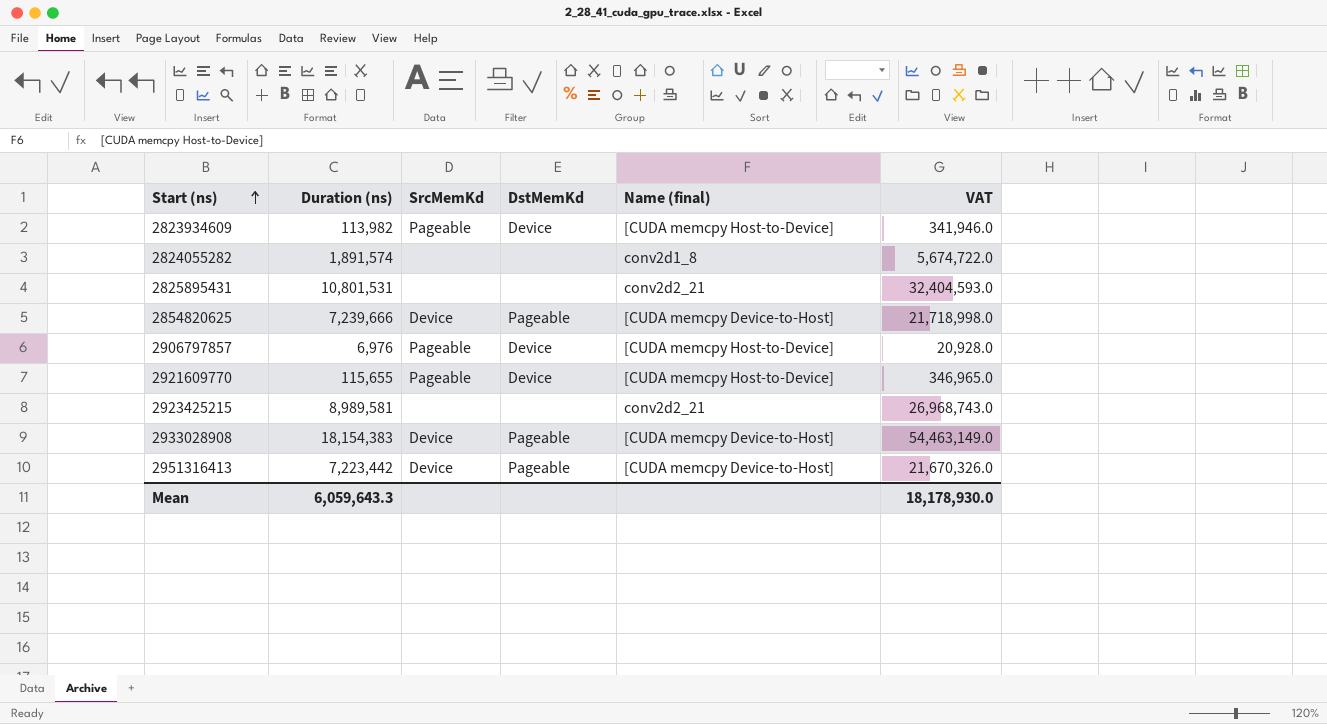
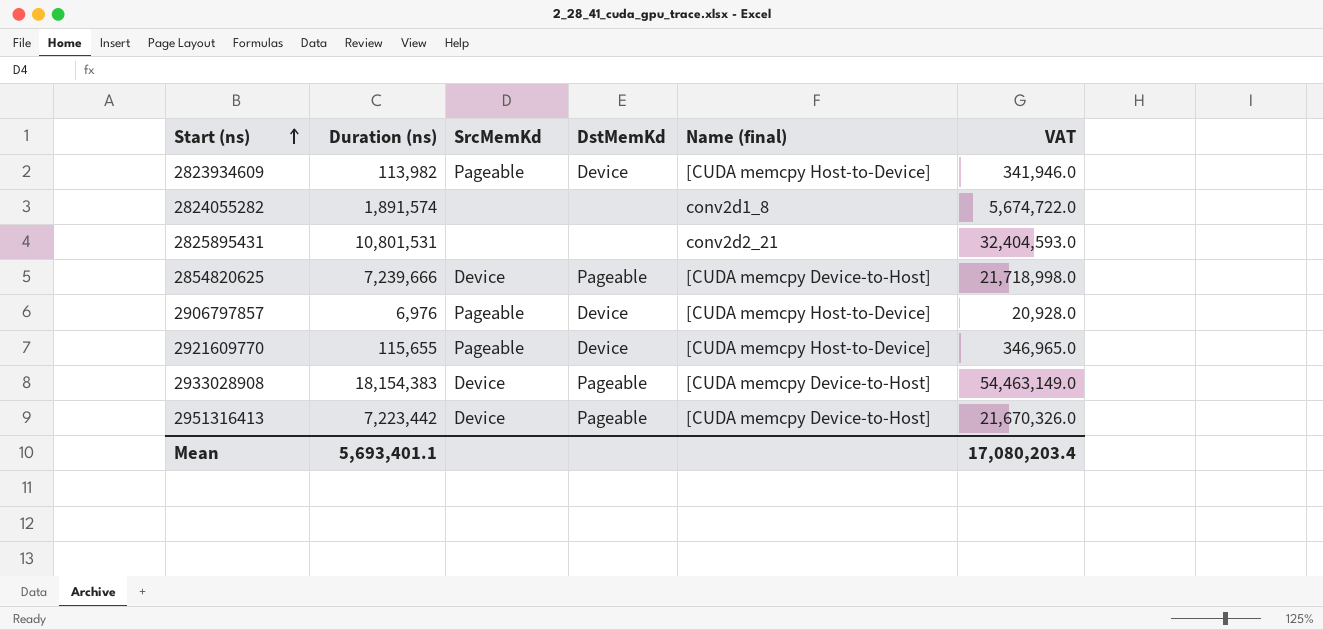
row 2923425215: 8,989,581 | none | none | conv2d2_21 | 26,968,743.0 -> none
Mean | Duration (ns): 6,059,643.3 -> 5,693,401.1
Mean | VAT: 18,178,930.0 -> 17,080,203.4

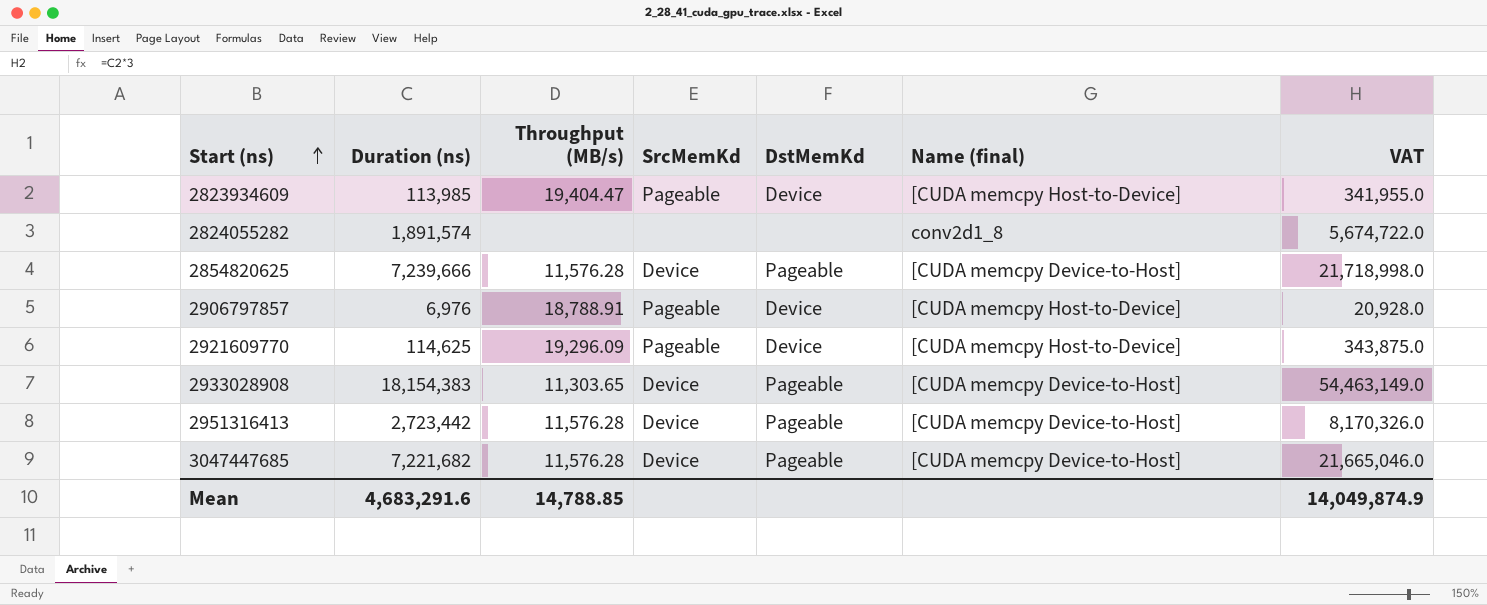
column Throughput (MB/s) | position: none -> 3
row 2825895431: 10,801,531 | none | none | conv2d2_21 | 32,404,593.0 -> none
2823934609 | Duration (ns): 113,982 -> 113,985
2823934609 | VAT: 341,946.0 -> 341,955.0
2921609770 | Duration (ns): 115,655 -> 114,625
2921609770 | VAT: 346,965.0 -> 343,875.0
2951316413 | Duration (ns): 7,223,442 -> 2,723,442
2951316413 | VAT: 21,670,326.0 -> 8,170,326.0
row 3047447685: none -> 7,221,682 | 11,576.28 | Device | Pageable | [CUDA memcpy Device-to-Host] | 21,665,046.0
Mean | Duration (ns): 5,693,401.1 -> 4,683,291.6
Mean | VAT: 17,080,203.4 -> 14,049,874.9

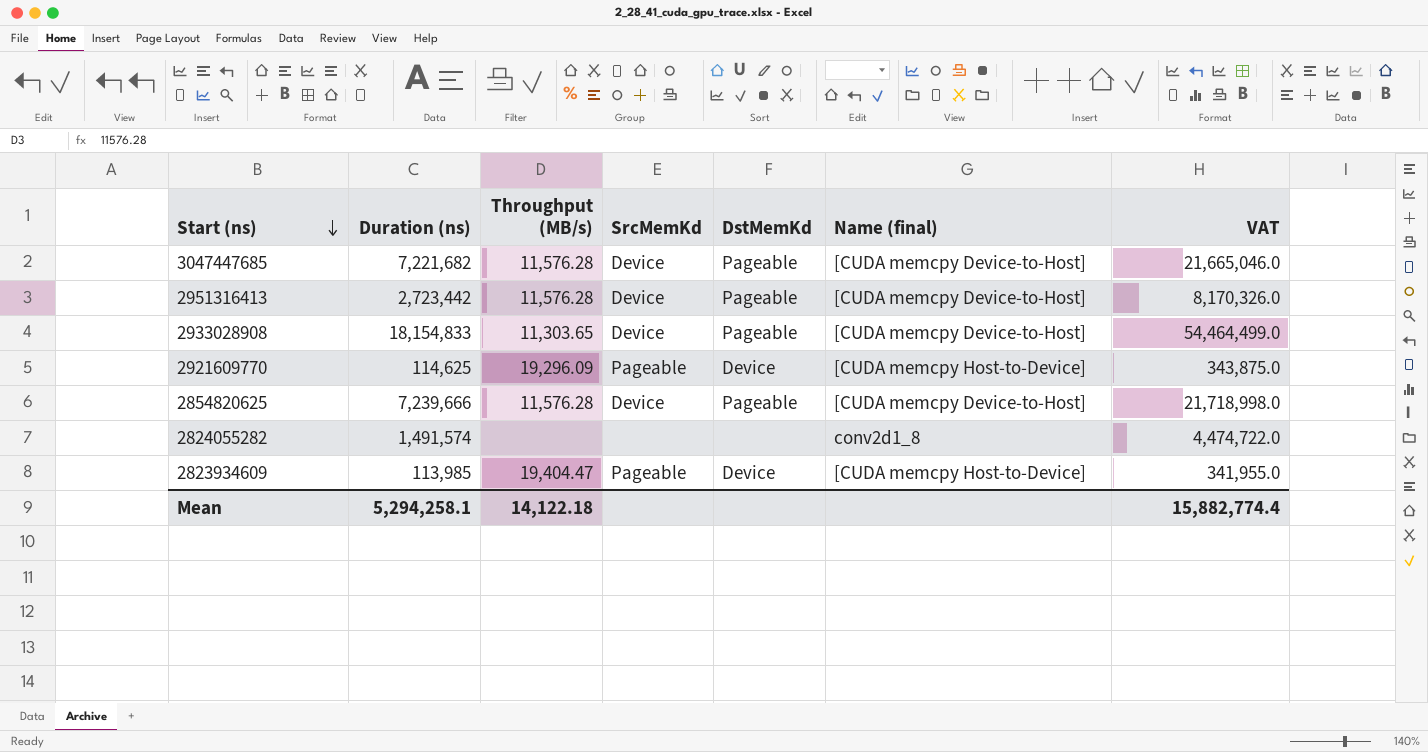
row order: Start (ns) ascending -> Start (ns) descending
row 2906797857: 6,976 | 18,788.91 | Pageable | Device | [CUDA memcpy Host-to-Device] | 20,928.0 -> none
2933028908 | Duration (ns): 18,154,383 -> 18,154,833
2933028908 | VAT: 54,463,149.0 -> 54,464,499.0
2824055282 | Duration (ns): 1,891,574 -> 1,491,574
2824055282 | VAT: 5,674,722.0 -> 4,474,722.0
Mean | Duration (ns): 4,683,291.6 -> 5,294,258.1
Mean | Throughput (MB/s): 14,788.85 -> 14,122.18
Mean | VAT: 14,049,874.9 -> 15,882,774.4

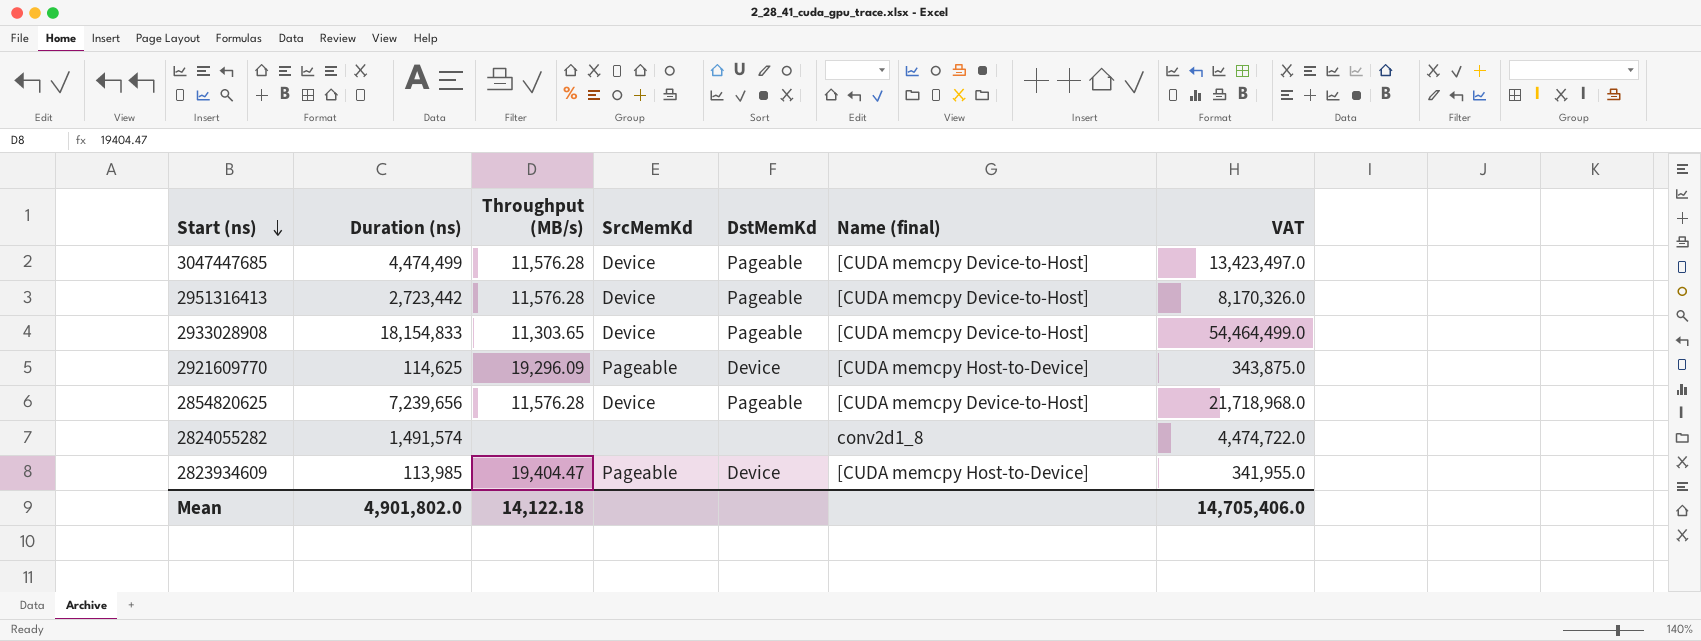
3047447685 | Duration (ns): 7,221,682 -> 4,474,499
3047447685 | VAT: 21,665,046.0 -> 13,423,497.0
2854820625 | Duration (ns): 7,239,666 -> 7,239,656
2854820625 | VAT: 21,718,998.0 -> 21,718,968.0
Mean | Duration (ns): 5,294,258.1 -> 4,901,802.0
Mean | VAT: 15,882,774.4 -> 14,705,406.0

